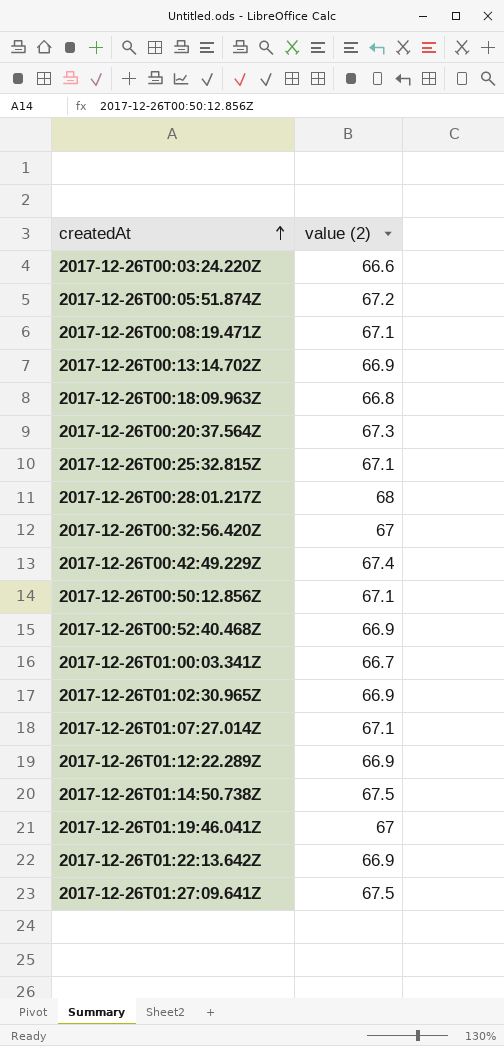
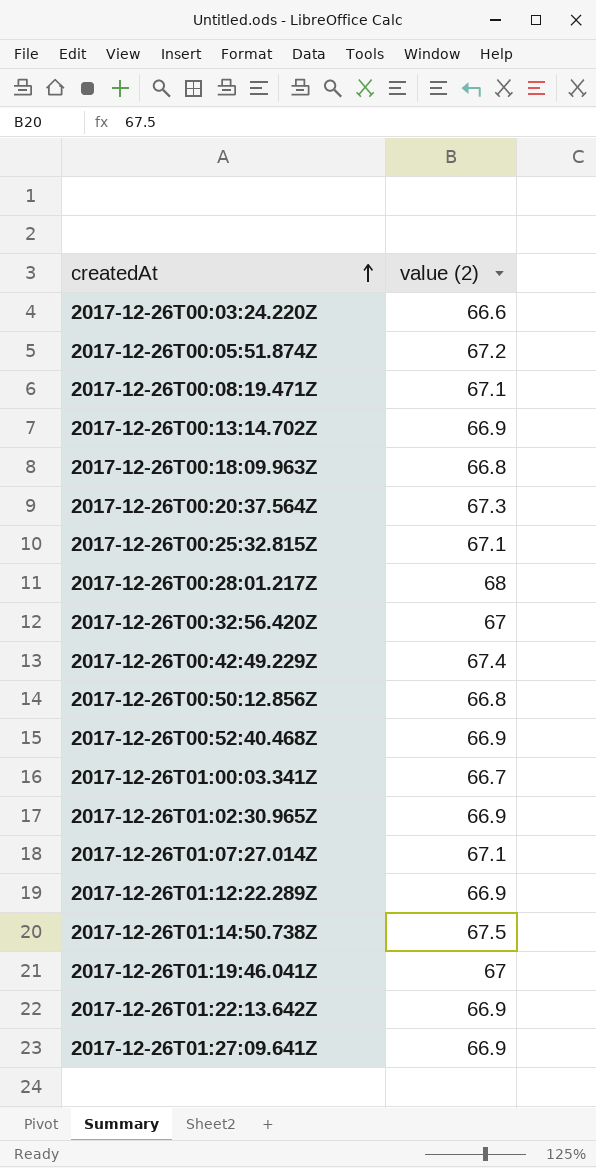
2017-12-26T00:50:12.856Z | value (2): 67.1 -> 66.8
2017-12-26T01:27:09.641Z | value (2): 67.5 -> 66.9

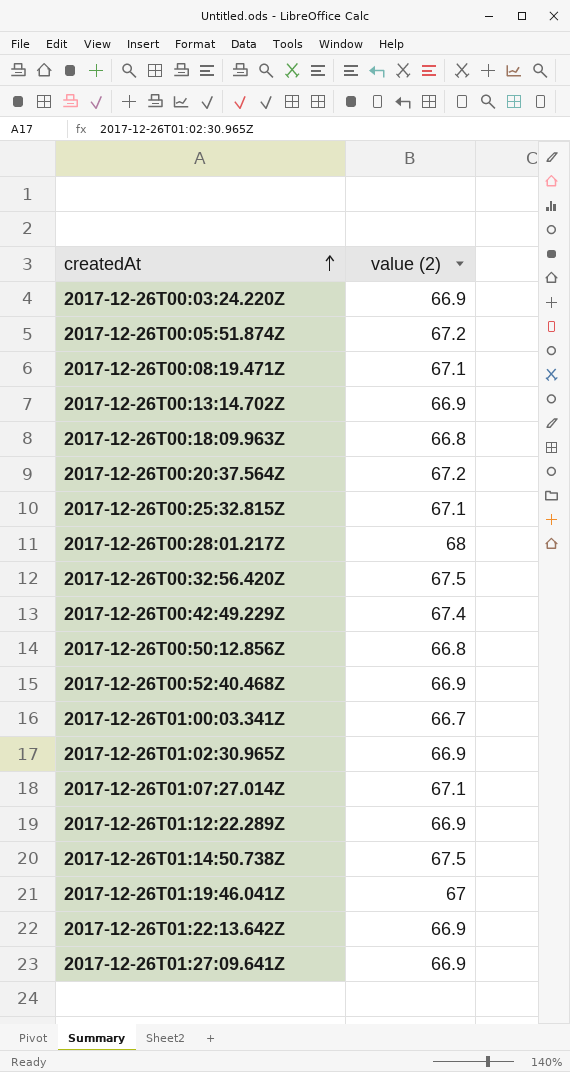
2017-12-26T00:03:24.220Z | value (2): 66.6 -> 66.9
2017-12-26T00:20:37.564Z | value (2): 67.3 -> 67.2
2017-12-26T00:32:56.420Z | value (2): 67 -> 67.5

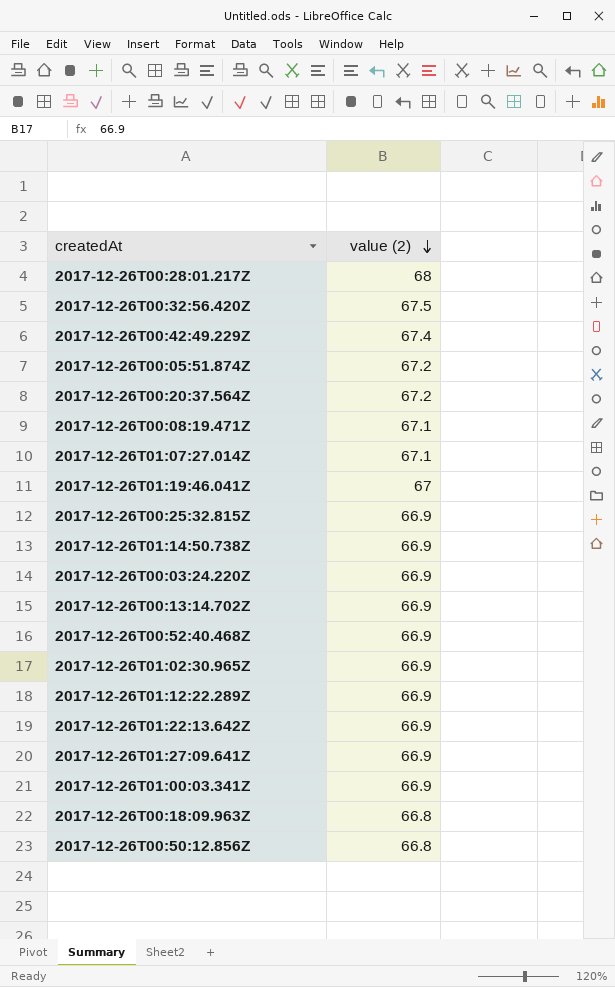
row order: createdAt ascending -> value (2) descending
2017-12-26T00:25:32.815Z | value (2): 67.1 -> 66.9
2017-12-26T01:14:50.738Z | value (2): 67.5 -> 66.9
2017-12-26T01:00:03.341Z | value (2): 66.7 -> 66.9

